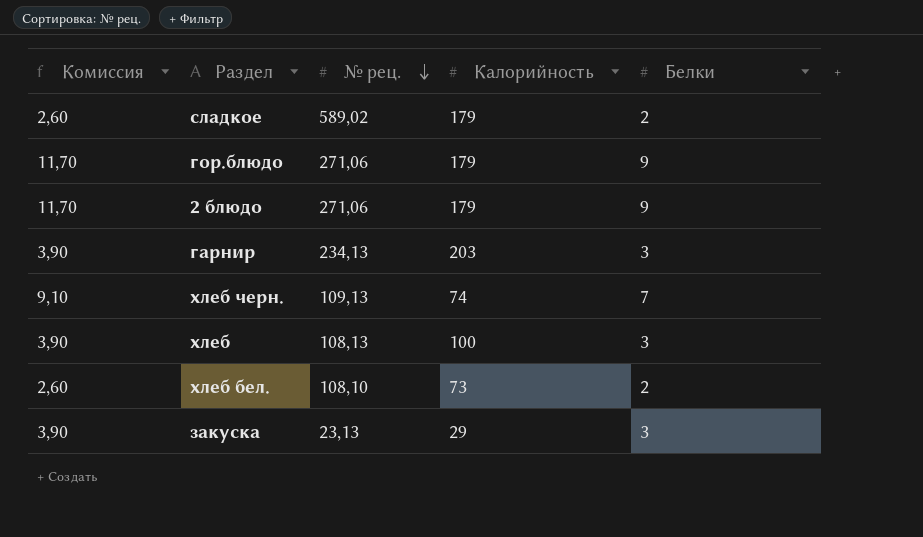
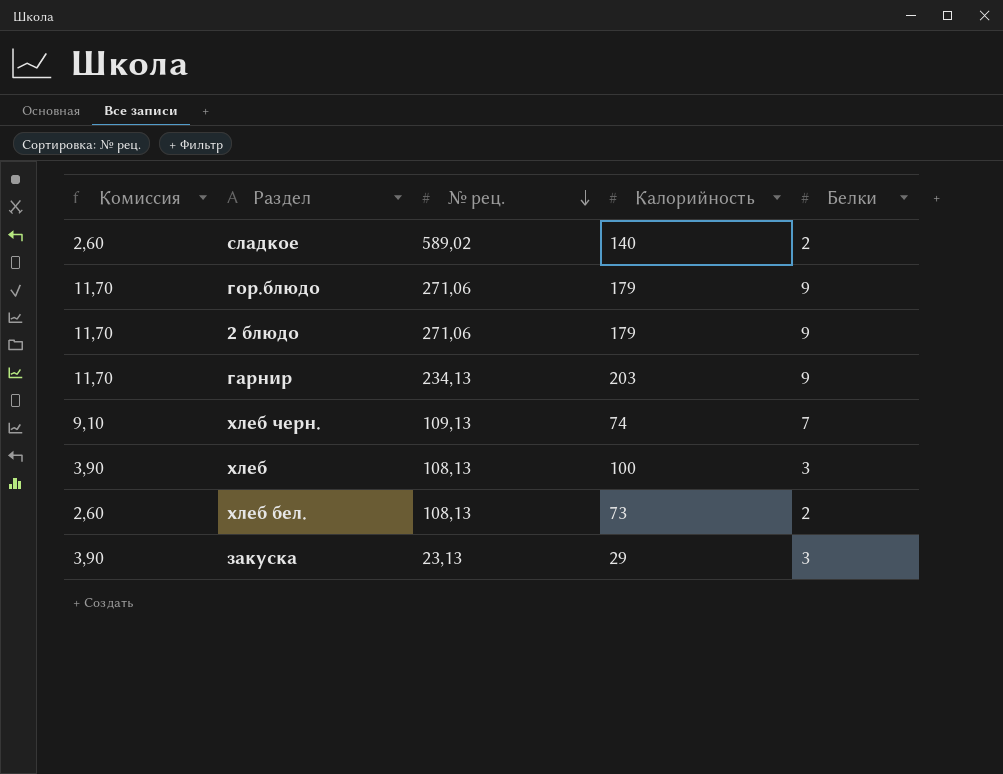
сладкое | Калорийность: 179 -> 140
гарнир | Комиссия: 3,90 -> 11,70
гарнир | Белки: 3 -> 9
хлеб бел. | № рец.: 108,10 -> 108,13

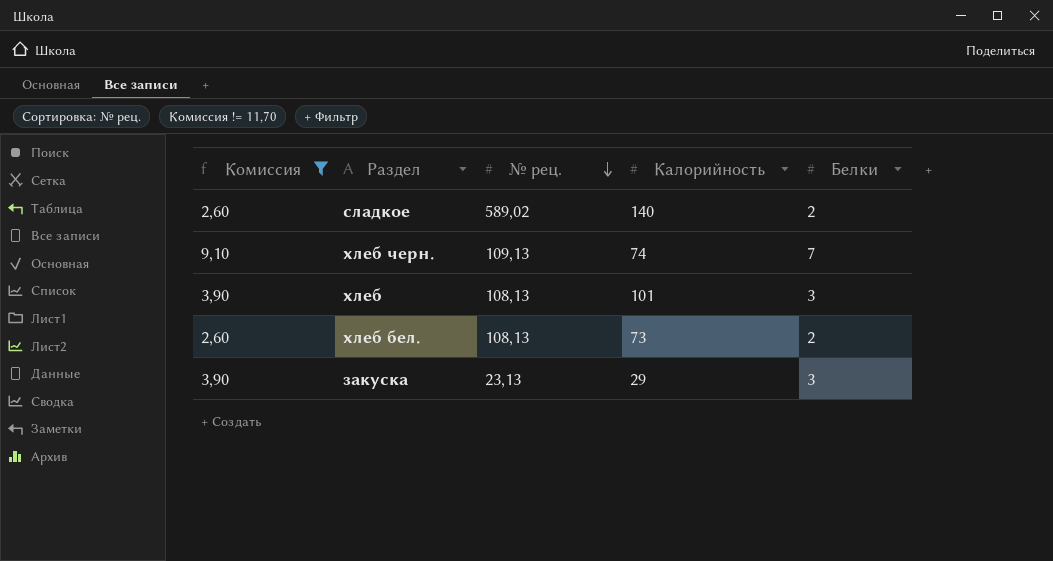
filter: none -> Комиссия != 11,70
хлеб | Калорийность: 100 -> 101

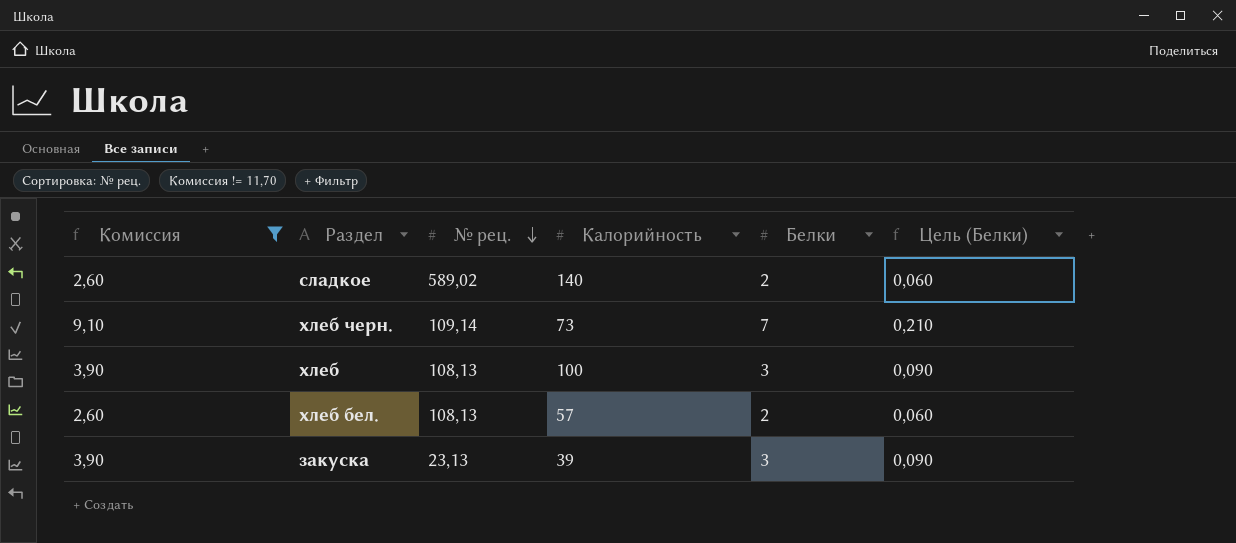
column Цель (Белки) | formula: none -> [Белки] * 0,03
хлеб черн. | № рец.: 109,13 -> 109,14
хлеб черн. | Калорийность: 74 -> 73
хлеб | Калорийность: 101 -> 100
хлеб бел. | Калорийность: 73 -> 57
закуска | Калорийность: 29 -> 39

